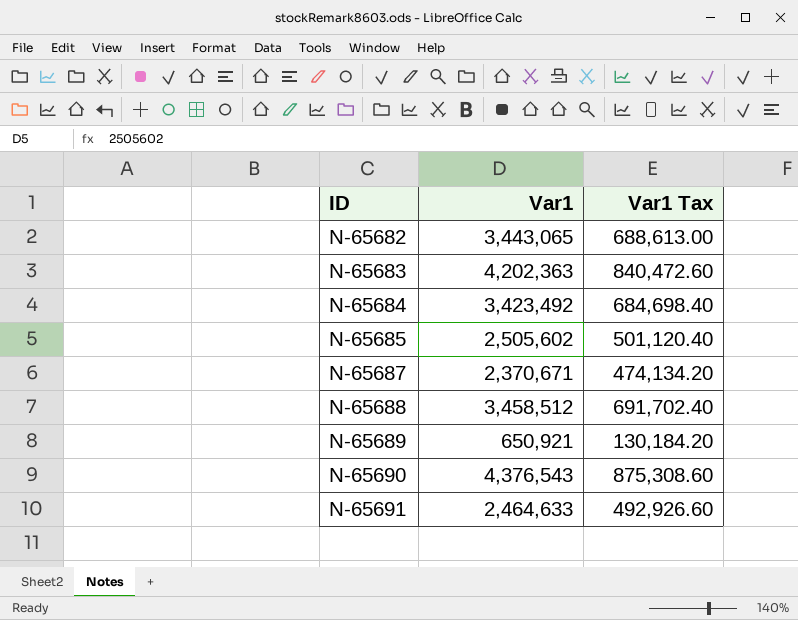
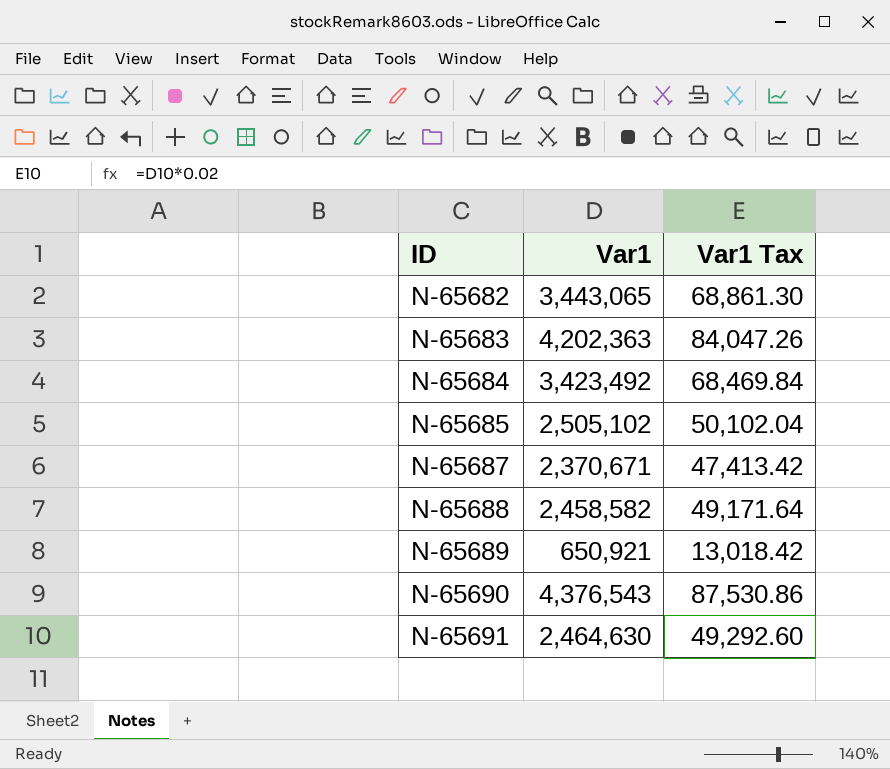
column Var1 Tax | formula: [Var1] * 0.2 -> [Var1] * 0.02
N-65685 | Var1: 2,505,602 -> 2,505,102
N-65688 | Var1: 3,458,512 -> 2,458,582
N-65691 | Var1: 2,464,633 -> 2,464,630

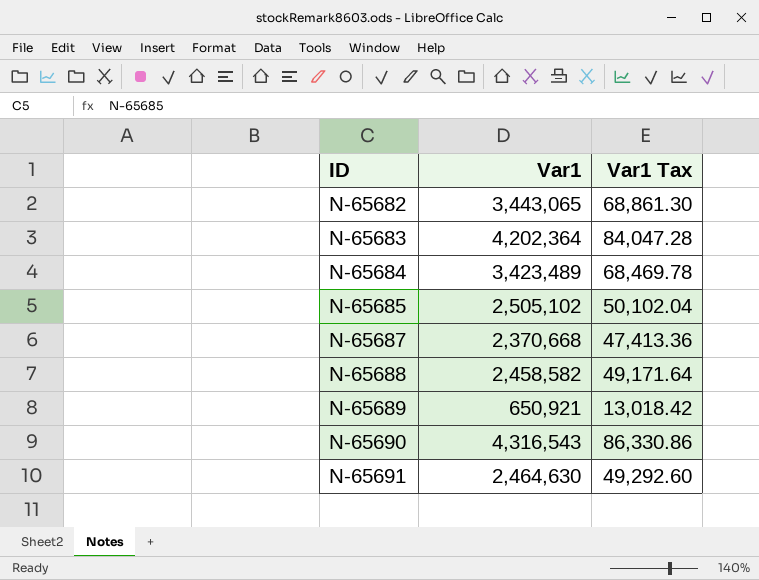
N-65683 | Var1: 4,202,363 -> 4,202,364
N-65683 | Var1 Tax: 84,047.26 -> 84,047.28
N-65684 | Var1: 3,423,492 -> 3,423,489
N-65684 | Var1 Tax: 68,469.84 -> 68,469.78
N-65687 | Var1: 2,370,671 -> 2,370,668
N-65687 | Var1 Tax: 47,413.42 -> 47,413.36
N-65690 | Var1: 4,376,543 -> 4,316,543
N-65690 | Var1 Tax: 87,530.86 -> 86,330.86

